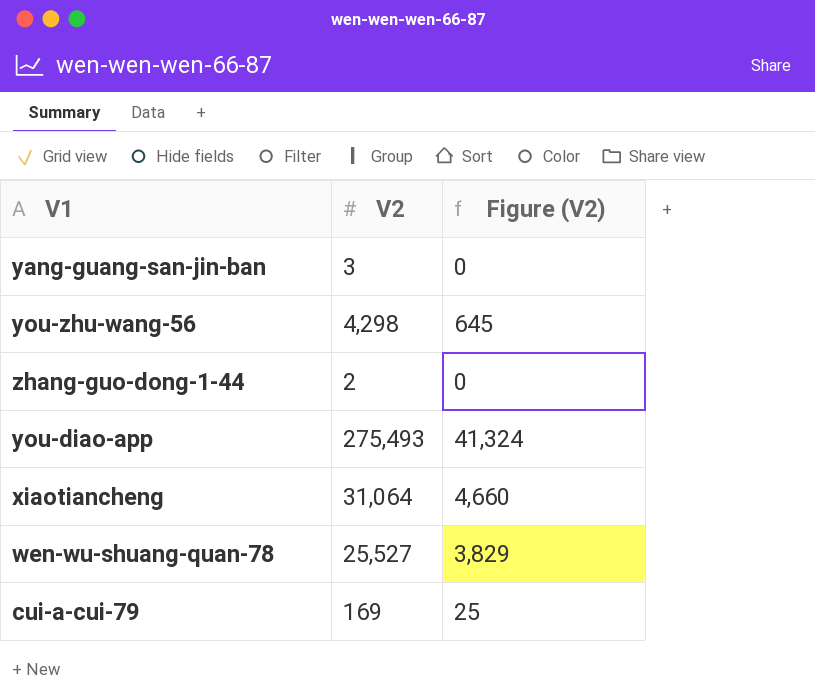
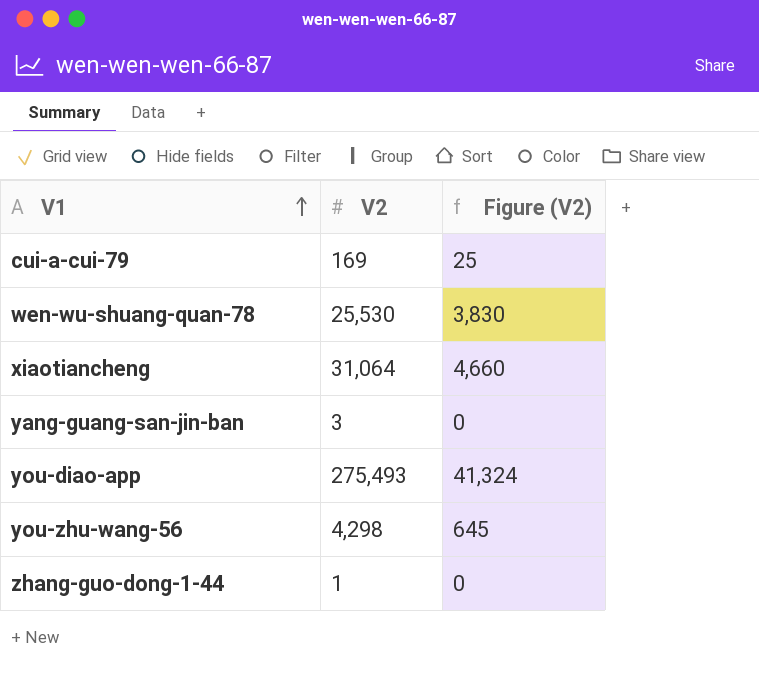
row order: none -> V1 ascending
wen-wu-shuang-quan-78 | V2: 25,527 -> 25,530
wen-wu-shuang-quan-78 | Figure (V2): 3,829 -> 3,830
zhang-guo-dong-1-44 | V2: 2 -> 1

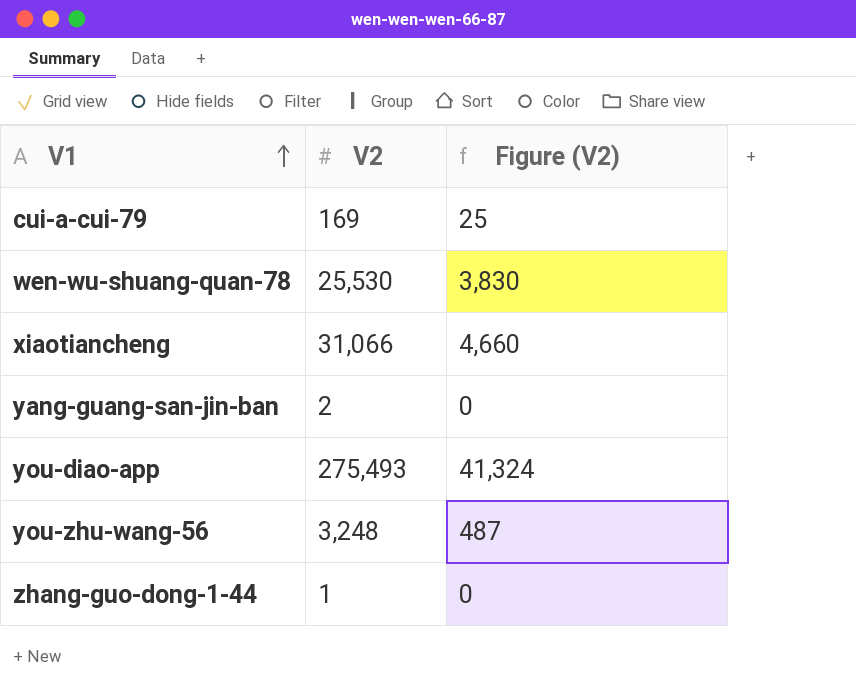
xiaotiancheng | V2: 31,064 -> 31,066
yang-guang-san-jin-ban | V2: 3 -> 2
you-zhu-wang-56 | V2: 4,298 -> 3,248
you-zhu-wang-56 | Figure (V2): 645 -> 487

